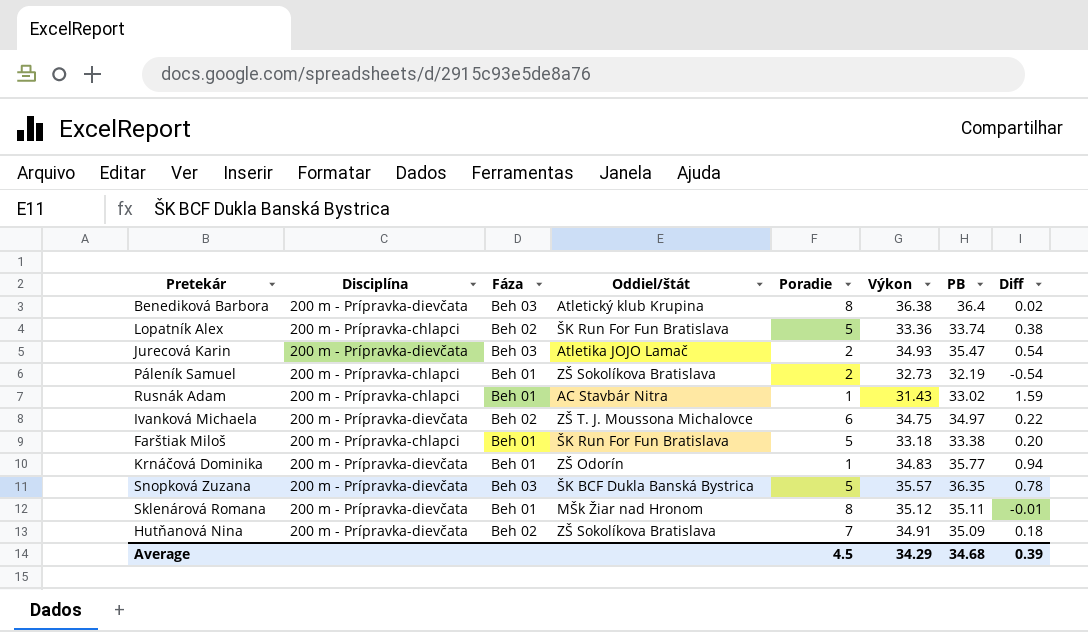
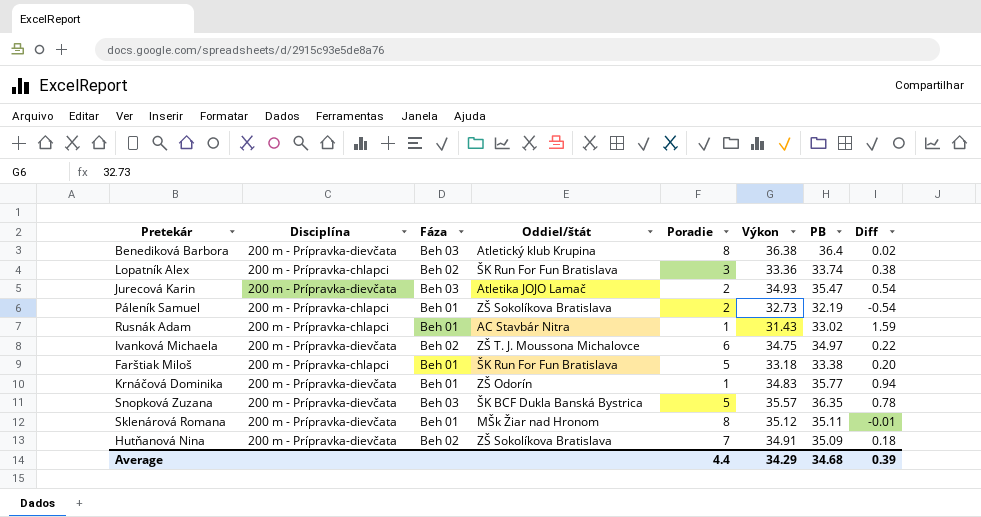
Lopatník Alex | Poradie: 5 -> 3
Average | Poradie: 4.5 -> 4.4

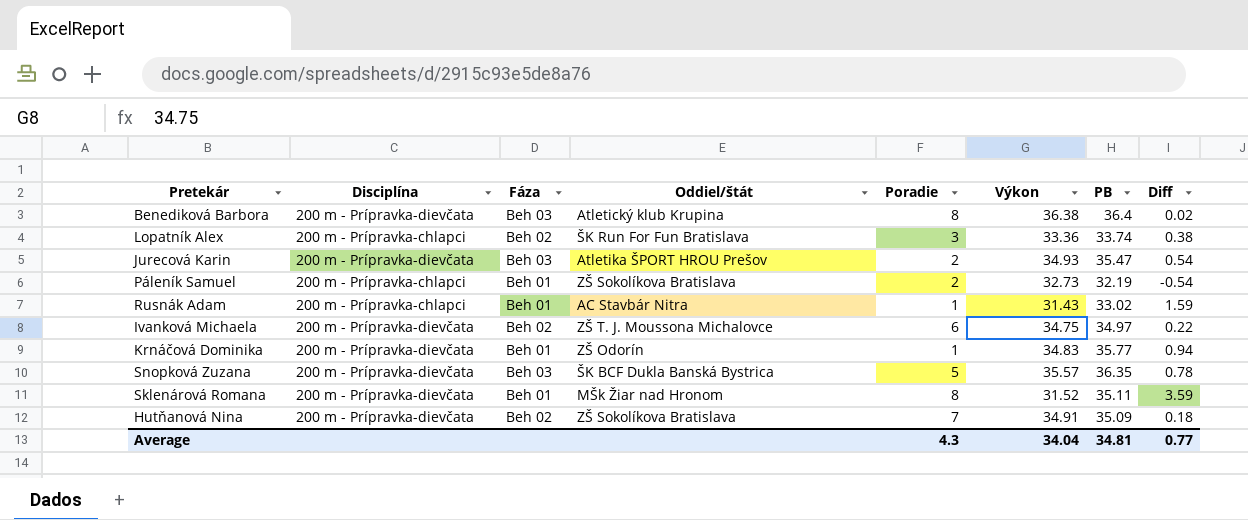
row Farštiak Miloš: 200 m - Prípravka-chlapci | Beh 01 | ŠK Run For Fun Bratislava | 5 | 33.18 | 33.38 | 0.20 -> none
Jurecová Karin | Oddiel/štát: Atletika JOJO Lamač -> Atletika ŠPORT HROU Prešov
Sklenárová Romana | Výkon: 35.12 -> 31.52
Sklenárová Romana | Diff: -0.01 -> 3.59
Average | Poradie: 4.4 -> 4.3
Average | Výkon: 34.29 -> 34.04
Average | PB: 34.68 -> 34.81
Average | Diff: 0.39 -> 0.77

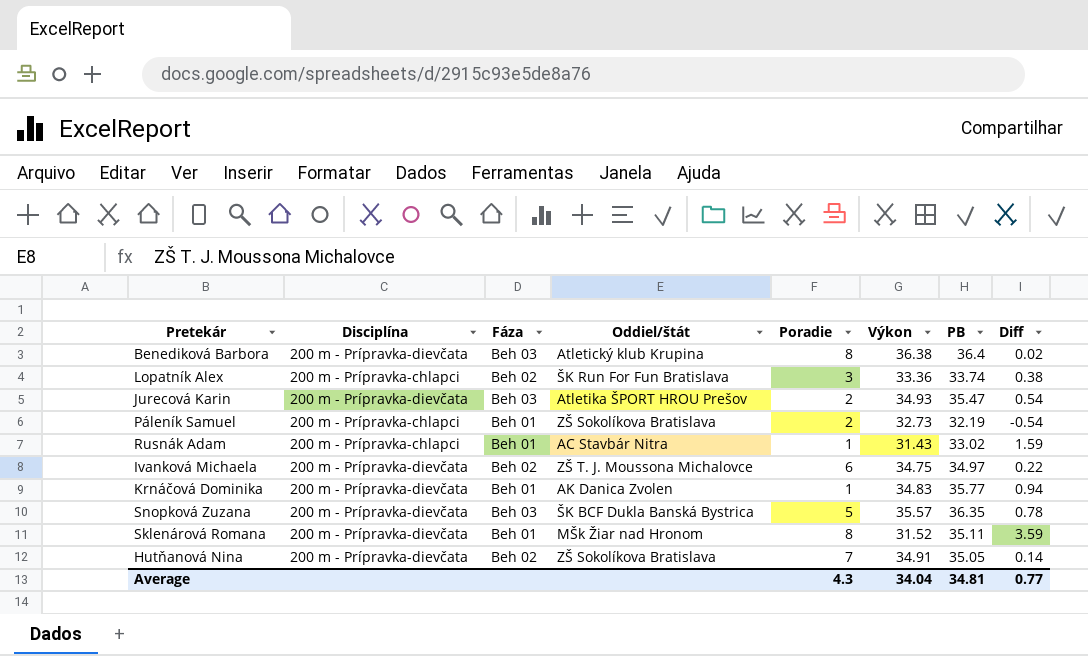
Krnáčová Dominika | Oddiel/štát: ZŠ Odorín -> AK Danica Zvolen
Hutňanová Nina | PB: 35.09 -> 35.05
Hutňanová Nina | Diff: 0.18 -> 0.14

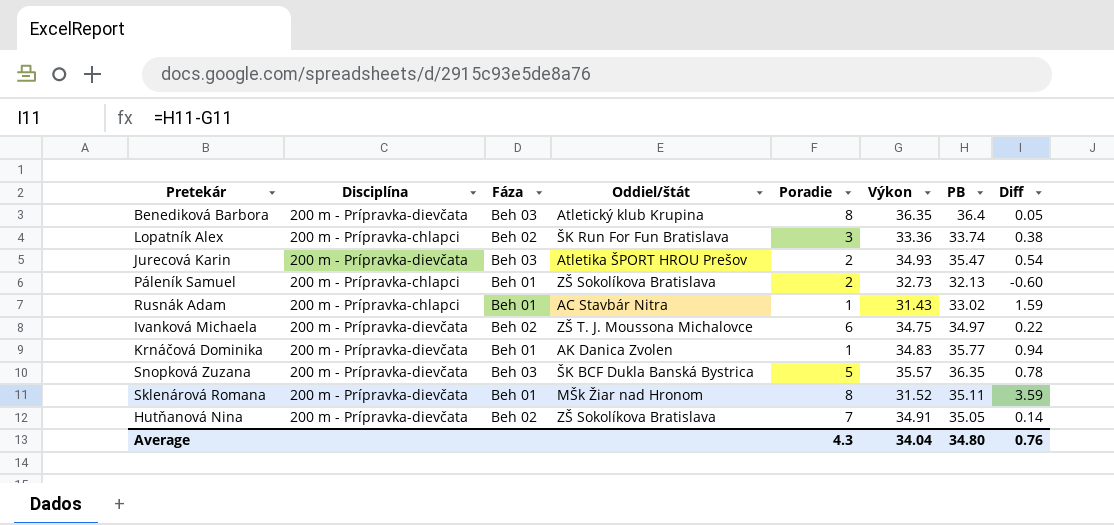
Benediková Barbora | Výkon: 36.38 -> 36.35
Benediková Barbora | Diff: 0.02 -> 0.05
Páleník Samuel | PB: 32.19 -> 32.13
Páleník Samuel | Diff: -0.54 -> -0.60
Average | PB: 34.81 -> 34.80
Average | Diff: 0.77 -> 0.76

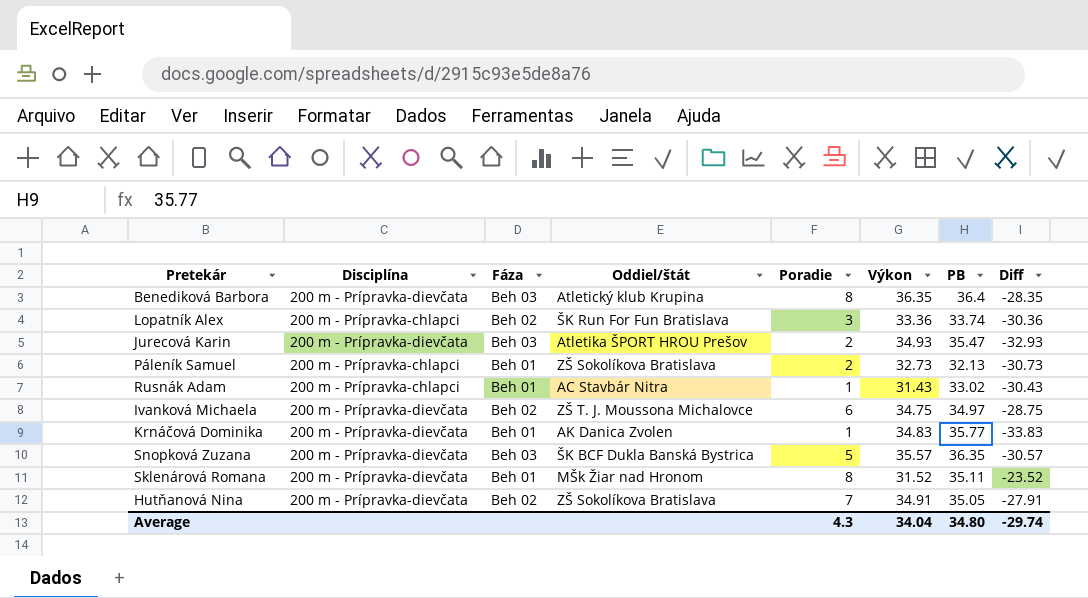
column Diff | formula: [PB] - [Výkon] -> [Poradie] - [Výkon]
Average | Diff: 0.76 -> -29.74

